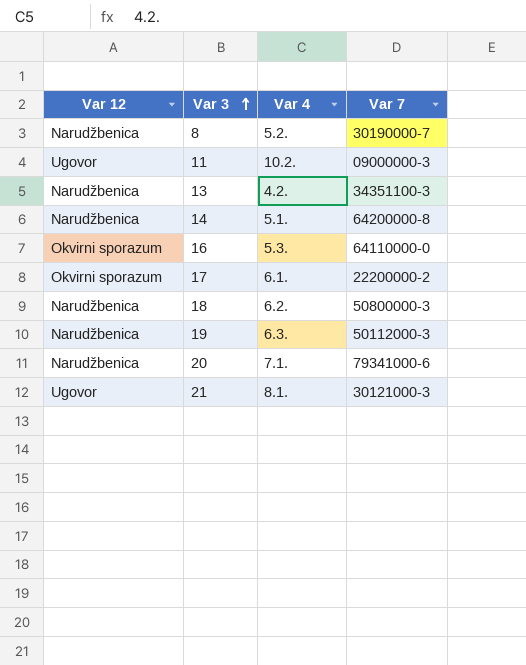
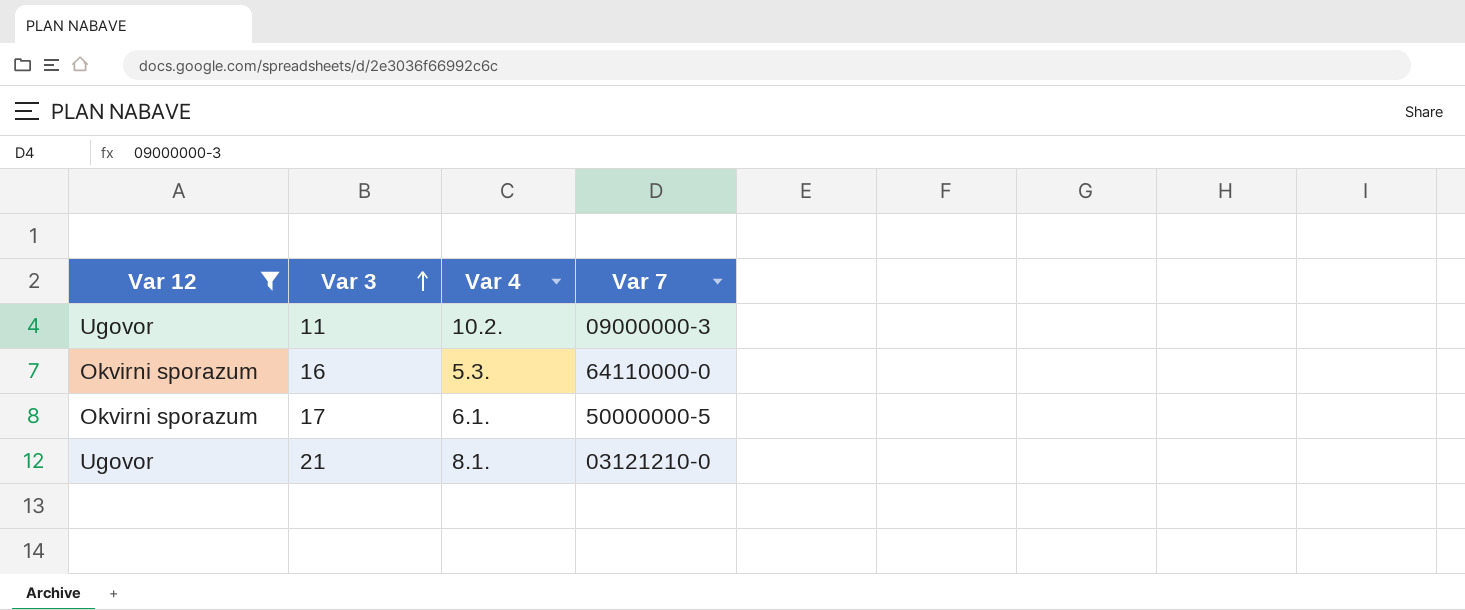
filter: none -> Var 12 != Narudžbenica
17 | Var 7: 22200000-2 -> 50000000-5
21 | Var 7: 30121000-3 -> 03121210-0

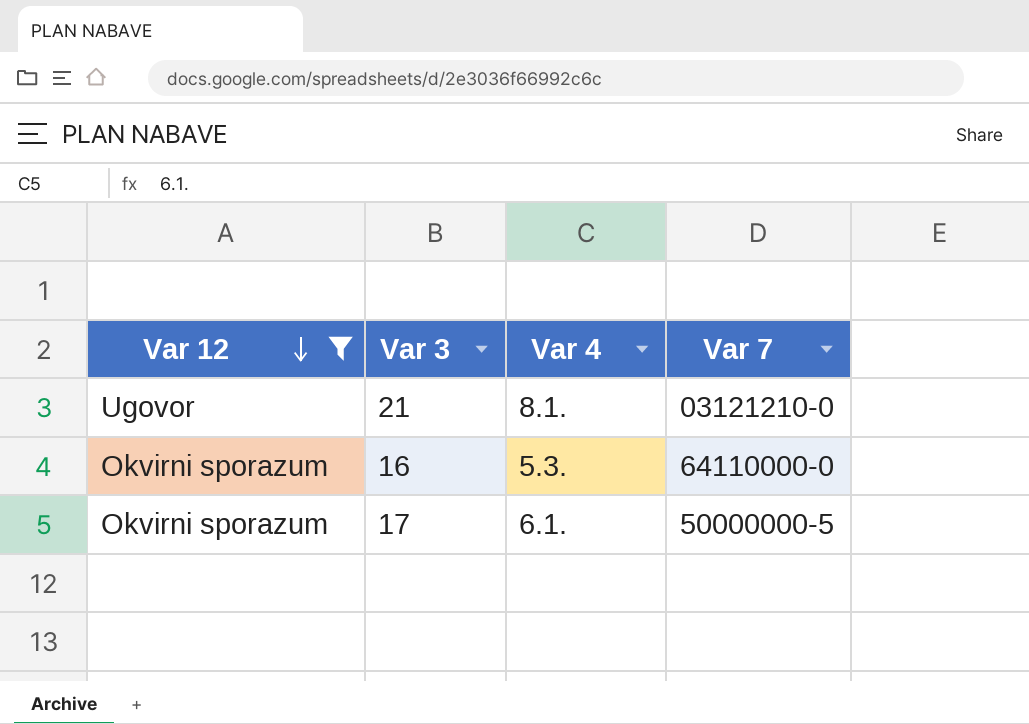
row order: Var 3 ascending -> Var 12 descending
row 11: Ugovor | 10.2. | 09000000-3 -> none

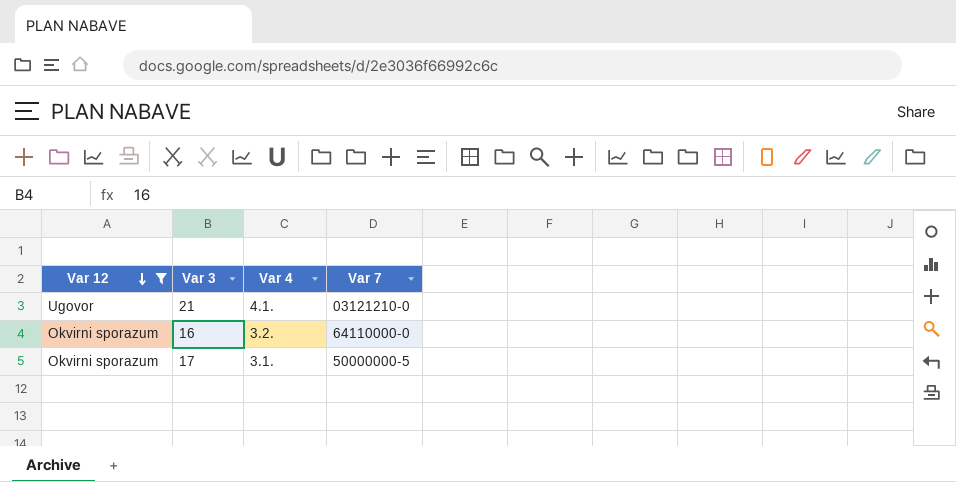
21 | Var 4: 8.1. -> 4.1.
16 | Var 4: 5.3. -> 3.2.
17 | Var 4: 6.1. -> 3.1.

